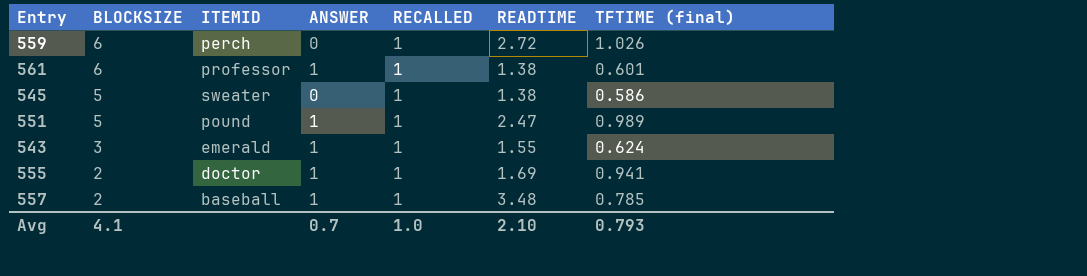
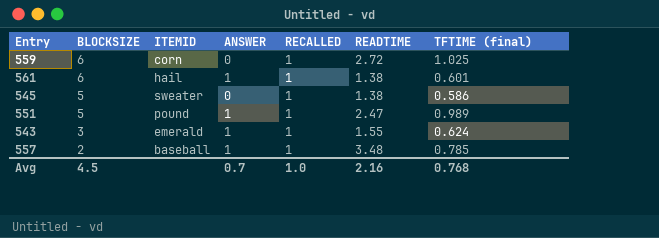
row 555: 2 | doctor | 1 | 1 | 1.69 | 0.941 -> none
559 | ITEMID: perch -> corn
559 | TFTIME (final): 1.026 -> 1.025
561 | ITEMID: professor -> hail
Avg | BLOCKSIZE: 4.1 -> 4.5
Avg | READTIME: 2.10 -> 2.16
Avg | TFTIME (final): 0.793 -> 0.768

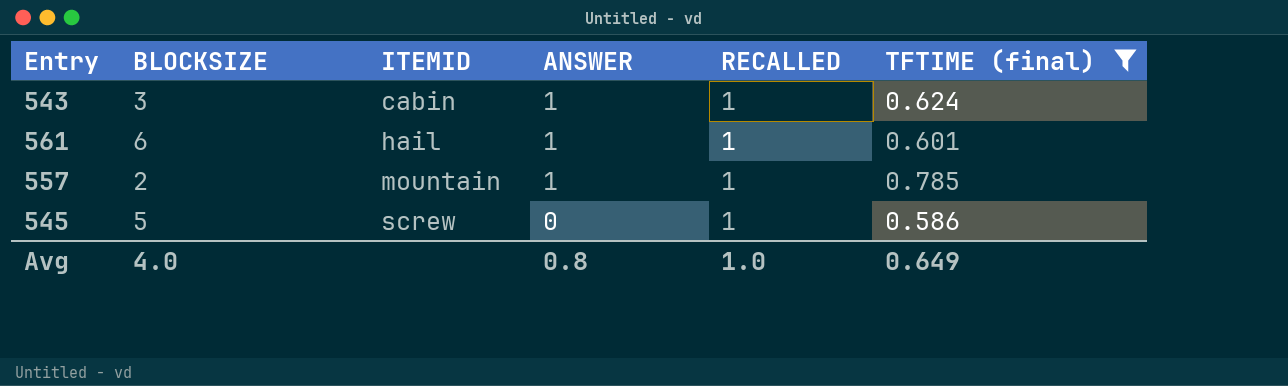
filter: none -> TFTIME (final) <= 0.785
row order: BLOCKSIZE descending -> ITEMID ascending
column READTIME | position: 6 -> none
543 | ITEMID: emerald -> cabin
557 | ITEMID: baseball -> mountain
545 | ITEMID: sweater -> screw
Avg | BLOCKSIZE: 4.5 -> 4.0
Avg | ANSWER: 0.7 -> 0.8
Avg | TFTIME (final): 0.768 -> 0.649

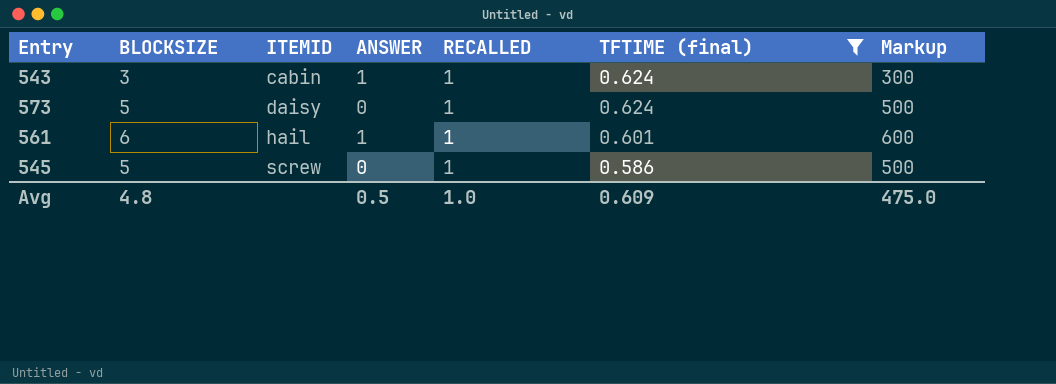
column Markup | formula: none -> [BLOCKSIZE] * 100
row 557: 2 | mountain | 1 | 1 | 0.785 -> none
row 573: none -> 5 | daisy | 0 | 1 | 0.624 | 500
Avg | BLOCKSIZE: 4.0 -> 4.8
Avg | ANSWER: 0.8 -> 0.5
Avg | TFTIME (final): 0.649 -> 0.609

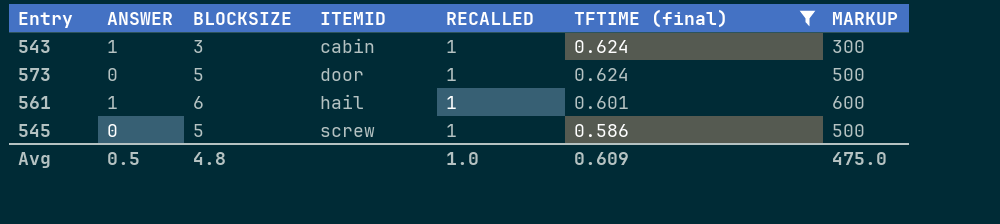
column ANSWER | position: 4 -> 2
column name: Markup -> MARKUP
573 | ITEMID: daisy -> door

